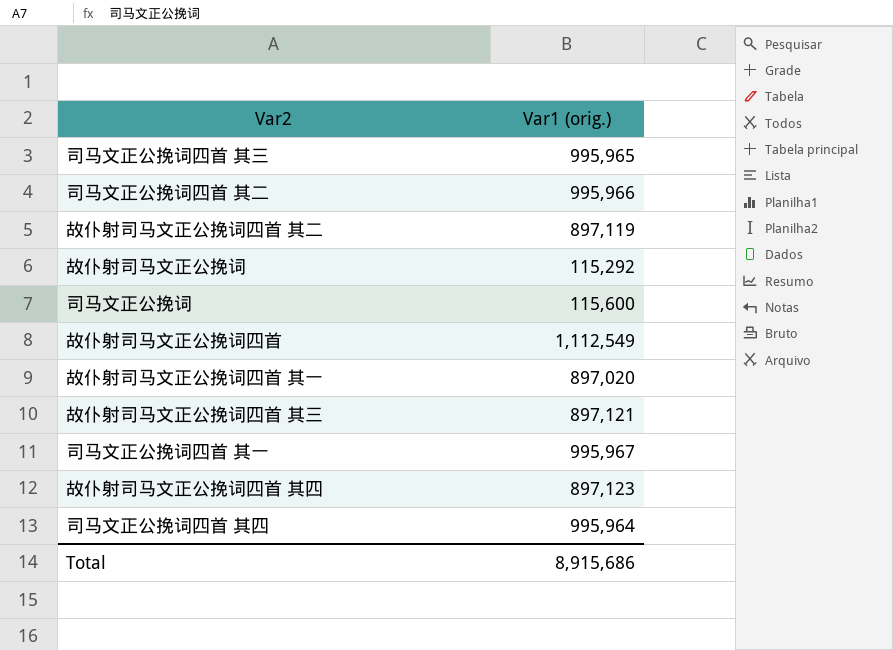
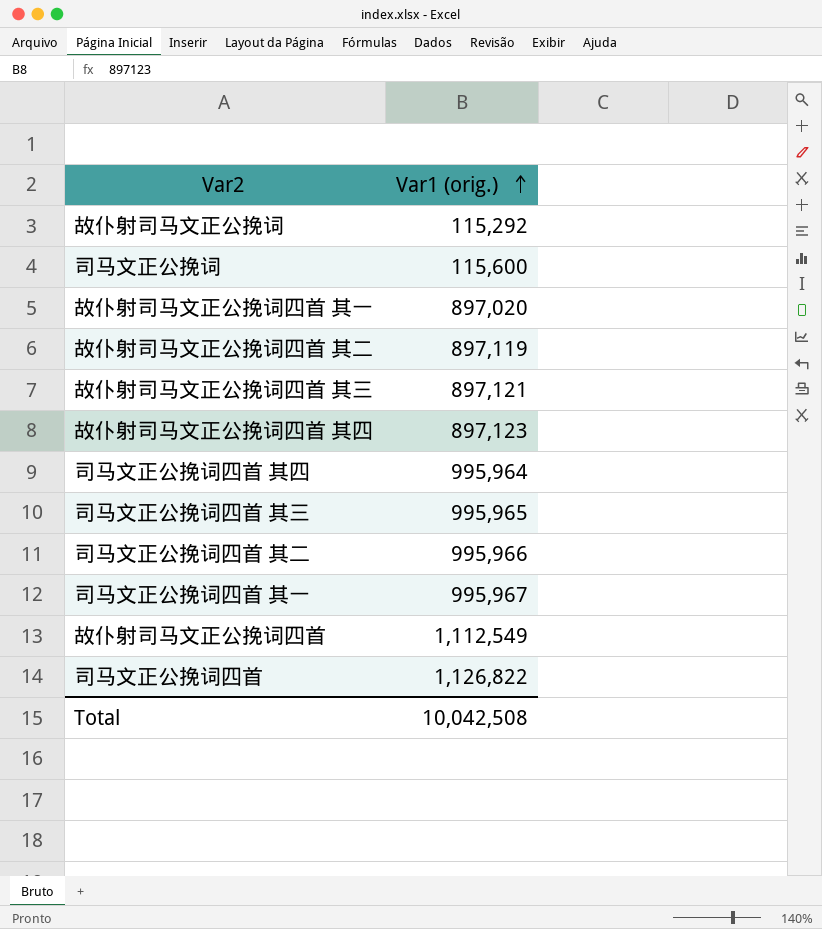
row order: none -> Var1 (orig.) ascending
row 司马文正公挽词四首: none -> 1,126,822
Total | Var1 (orig.): 8,915,686 -> 10,042,508

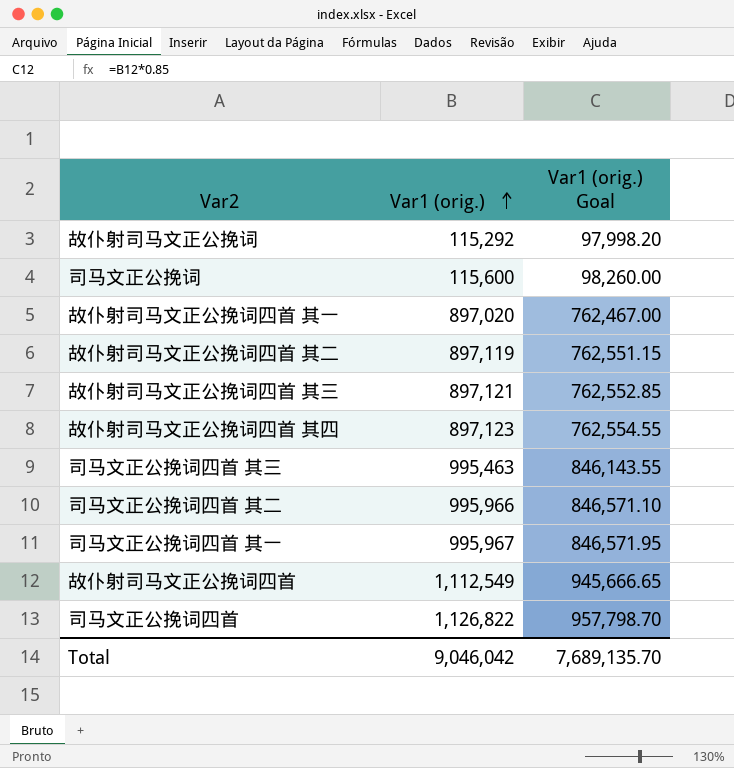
column Var1 (orig.) Goal | formula: none -> [Var1 (orig.)] * 0.85
row 司马文正公挽词四首 其四: 995,964 -> none
司马文正公挽词四首 其三 | Var1 (orig.): 995,965 -> 995,463
Total | Var1 (orig.): 10,042,508 -> 9,046,042

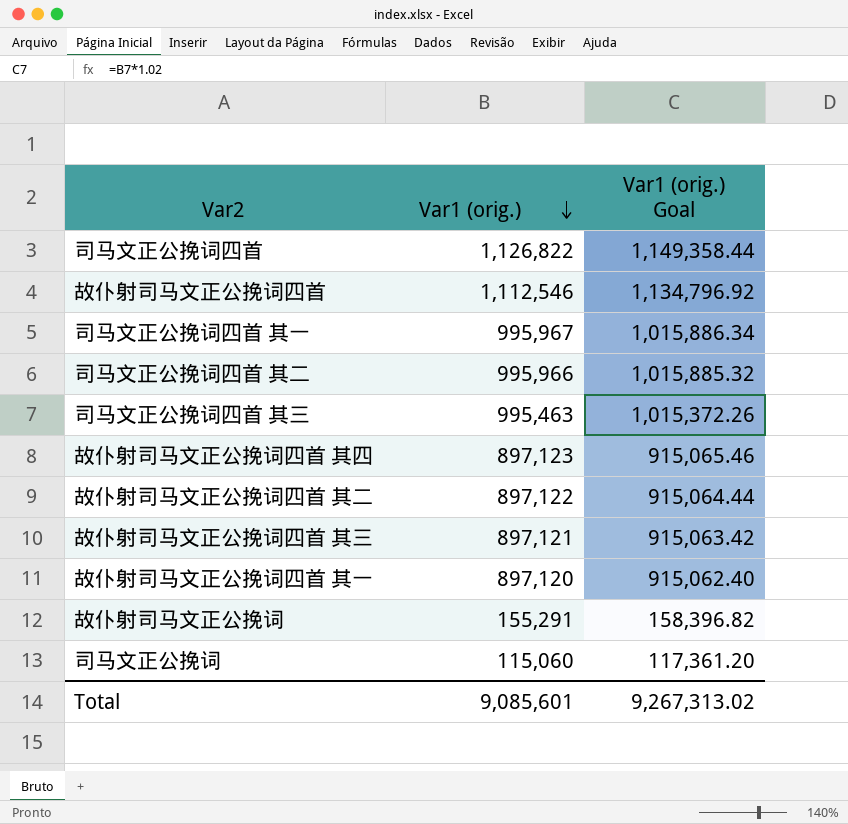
row order: Var1 (orig.) ascending -> Var1 (orig.) descending
column Var1 (orig.) Goal | formula: [Var1 (orig.)] * 0.85 -> [Var1 (orig.)] * 1.02
故仆射司马文正公挽词四首 | Var1 (orig.): 1,112,549 -> 1,112,546
故仆射司马文正公挽词四首 其二 | Var1 (orig.): 897,119 -> 897,122
故仆射司马文正公挽词四首 其一 | Var1 (orig.): 897,020 -> 897,120
故仆射司马文正公挽词 | Var1 (orig.): 115,292 -> 155,291
司马文正公挽词 | Var1 (orig.): 115,600 -> 115,060
Total | Var1 (orig.): 9,046,042 -> 9,085,601
Total | Var1 (orig.) Goal: 7,689,135.70 -> 9,267,313.02

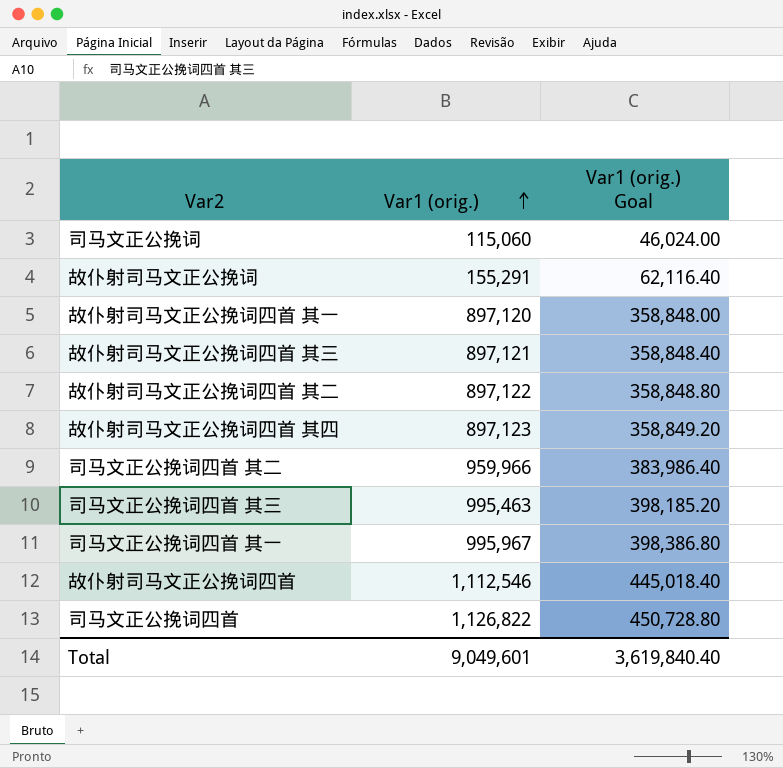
row order: Var1 (orig.) descending -> Var1 (orig.) ascending
column Var1 (orig.) Goal | formula: [Var1 (orig.)] * 1.02 -> [Var1 (orig.)] * 0.4
司马文正公挽词四首 其二 | Var1 (orig.): 995,966 -> 959,966
Total | Var1 (orig.): 9,085,601 -> 9,049,601
Total | Var1 (orig.) Goal: 9,267,313.02 -> 3,619,840.40

